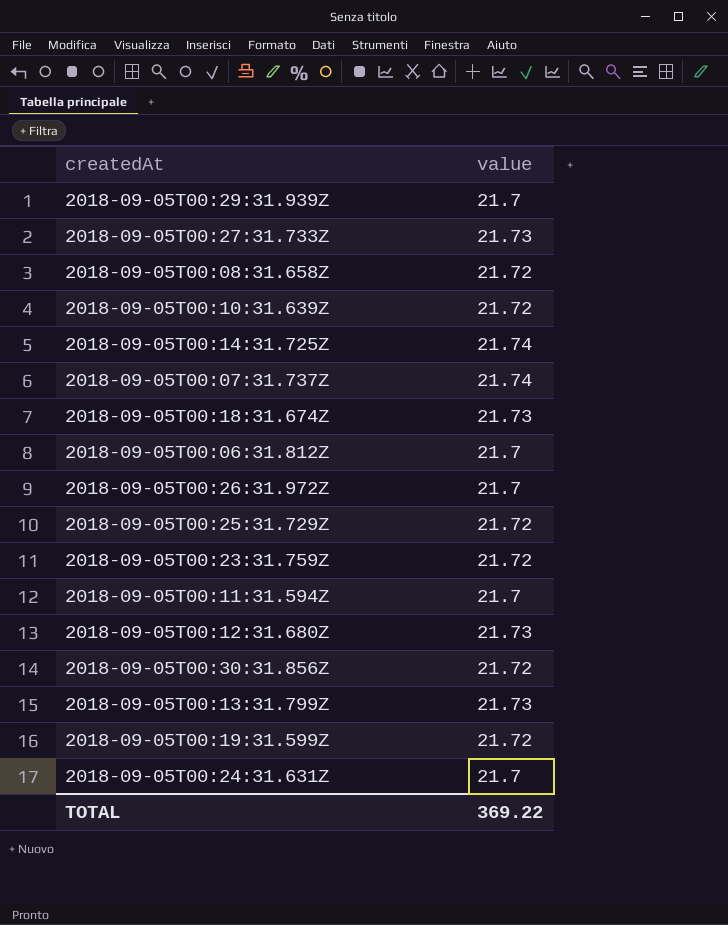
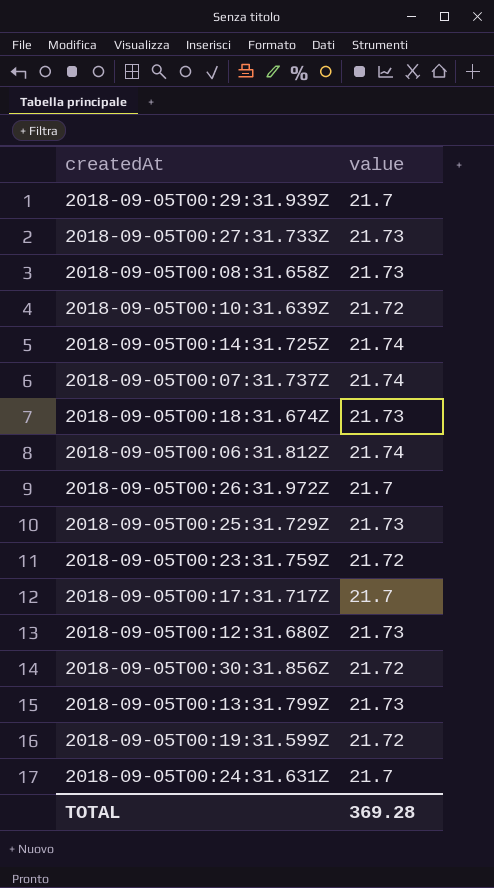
row 2018-09-05T00:11:31.594Z: 21.7 -> none
2018-09-05T00:08:31.658Z | value: 21.72 -> 21.73
2018-09-05T00:06:31.812Z | value: 21.7 -> 21.74
2018-09-05T00:25:31.729Z | value: 21.72 -> 21.73
row 2018-09-05T00:17:31.717Z: none -> 21.7
TOTAL | value: 369.22 -> 369.28

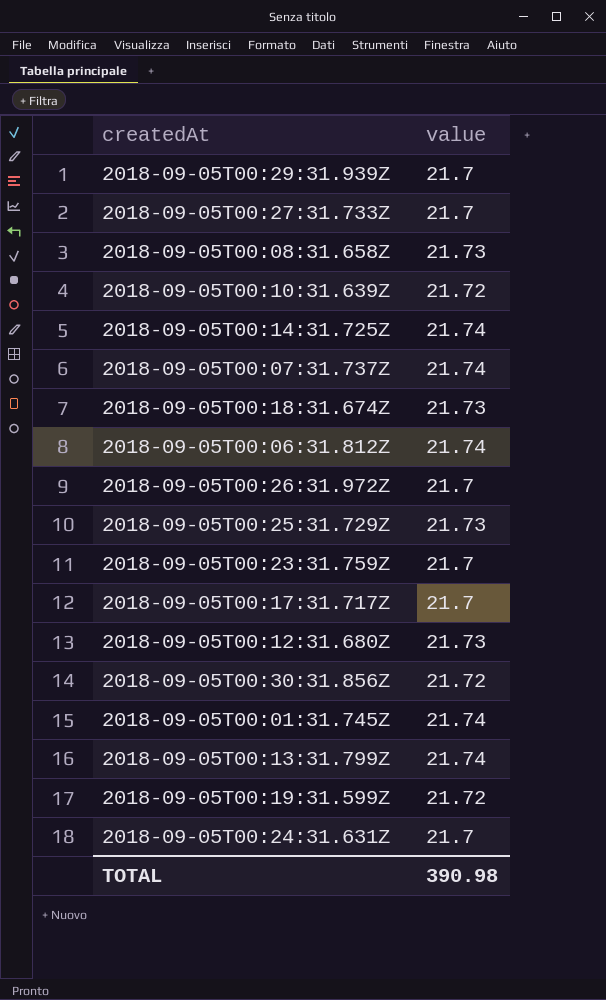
2018-09-05T00:27:31.733Z | value: 21.73 -> 21.7
2018-09-05T00:23:31.759Z | value: 21.72 -> 21.7
row 2018-09-05T00:01:31.745Z: none -> 21.74
2018-09-05T00:13:31.799Z | value: 21.73 -> 21.74
TOTAL | value: 369.28 -> 390.98

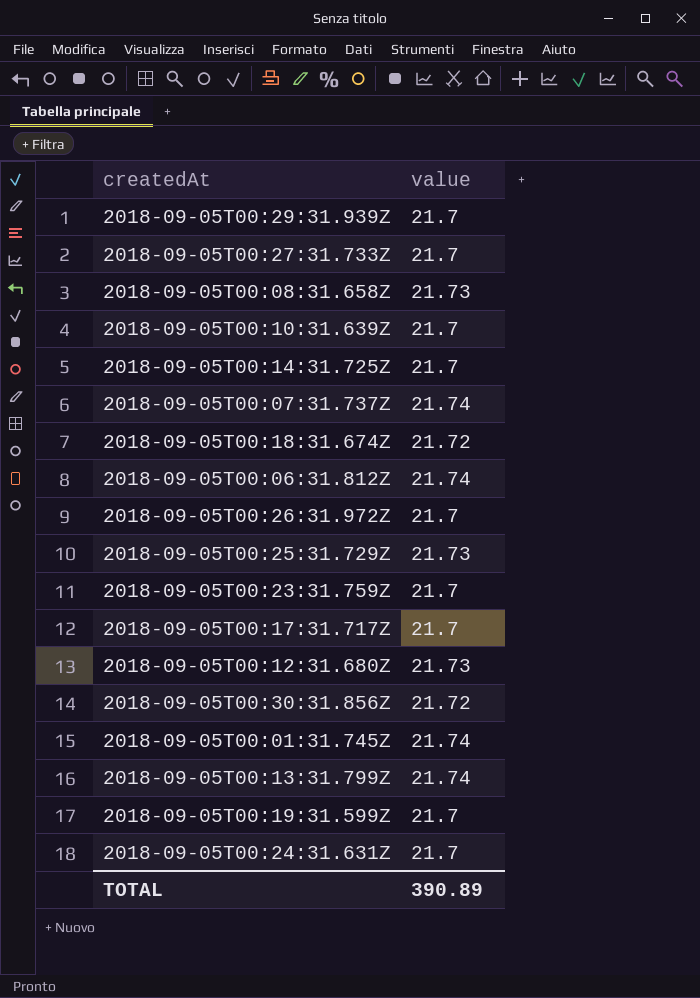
2018-09-05T00:10:31.639Z | value: 21.72 -> 21.7
2018-09-05T00:14:31.725Z | value: 21.74 -> 21.7
2018-09-05T00:18:31.674Z | value: 21.73 -> 21.72
2018-09-05T00:19:31.599Z | value: 21.72 -> 21.7
TOTAL | value: 390.98 -> 390.89

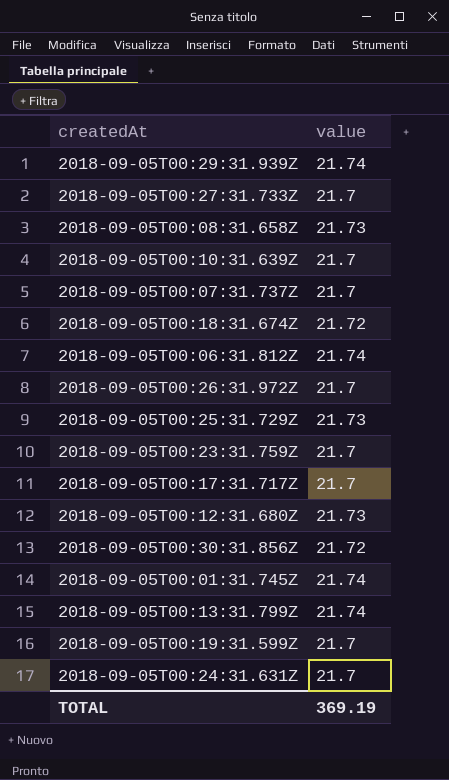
row 2018-09-05T00:14:31.725Z: 21.7 -> none
2018-09-05T00:29:31.939Z | value: 21.7 -> 21.74
2018-09-05T00:07:31.737Z | value: 21.74 -> 21.7
TOTAL | value: 390.89 -> 369.19

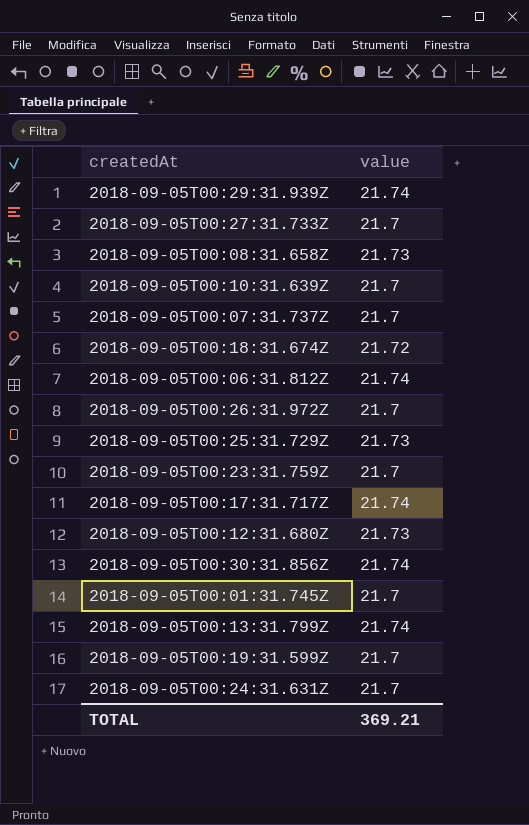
2018-09-05T00:17:31.717Z | value: 21.7 -> 21.74
2018-09-05T00:30:31.856Z | value: 21.72 -> 21.74
2018-09-05T00:01:31.745Z | value: 21.74 -> 21.7
TOTAL | value: 369.19 -> 369.21

